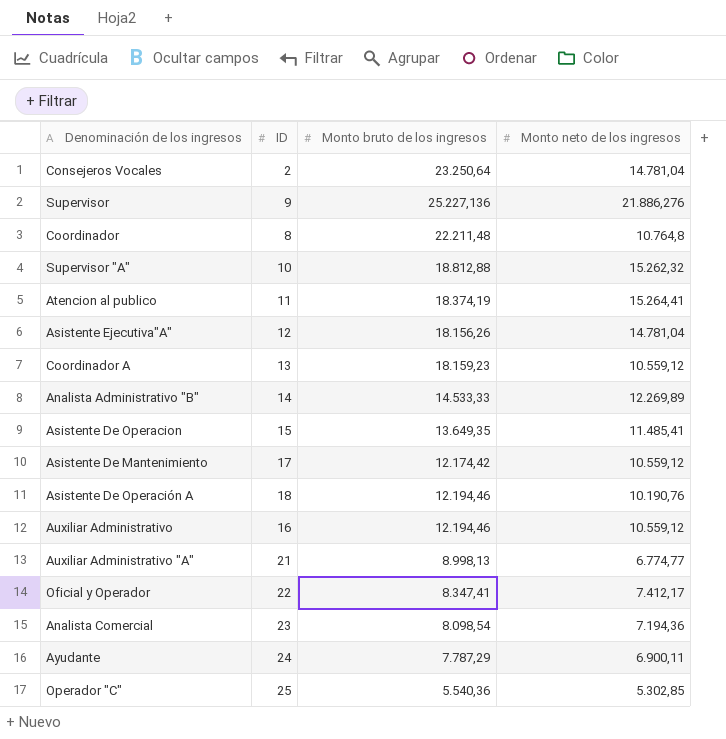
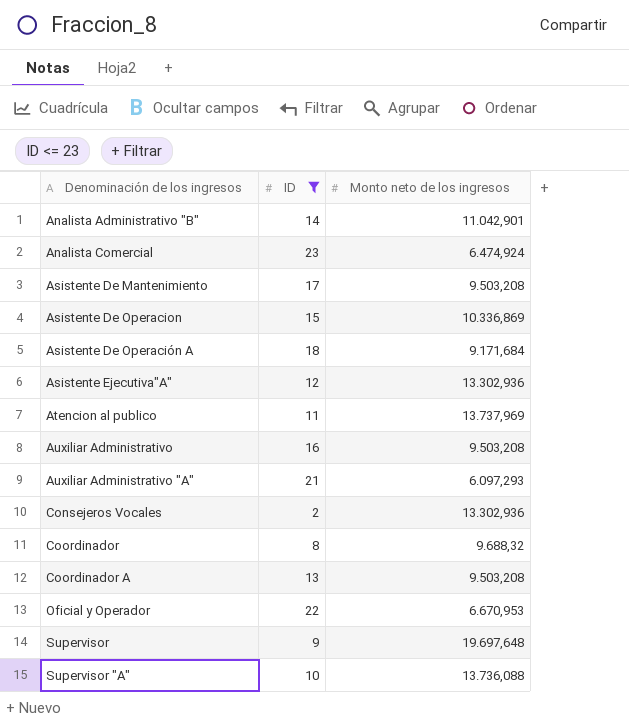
filter: none -> ID <= 23
row order: none -> Denominación de los ingresos ascending
column Monto bruto de los ingresos | position: 3 -> none
Analista Administrativo "B" | Monto neto de los ingresos: 12.269,89 -> 11.042,901
Analista Comercial | Monto neto de los ingresos: 7.194,36 -> 6.474,924
Asistente De Mantenimiento | Monto neto de los ingresos: 10.559,12 -> 9.503,208
Asistente De Operacion | Monto neto de los ingresos: 11.485,41 -> 10.336,869
Asistente De Operación A | Monto neto de los ingresos: 10.190,76 -> 9.171,684
Asistente Ejecutiva"A" | Monto neto de los ingresos: 14.781,04 -> 13.302,936
Atencion al publico | Monto neto de los ingresos: 15.264,41 -> 13.737,969
Auxiliar Administrativo | Monto neto de los ingresos: 10.559,12 -> 9.503,208
Auxiliar Administrativo "A" | Monto neto de los ingresos: 6.774,77 -> 6.097,293
Consejeros Vocales | Monto neto de los ingresos: 14.781,04 -> 13.302,936
Coordinador | Monto neto de los ingresos: 10.764,8 -> 9.688,32
Coordinador A | Monto neto de los ingresos: 10.559,12 -> 9.503,208
Oficial y Operador | Monto neto de los ingresos: 7.412,17 -> 6.670,953
Supervisor | Monto neto de los ingresos: 21.886,276 -> 19.697,648
Supervisor "A" | Monto neto de los ingresos: 15.262,32 -> 13.736,088

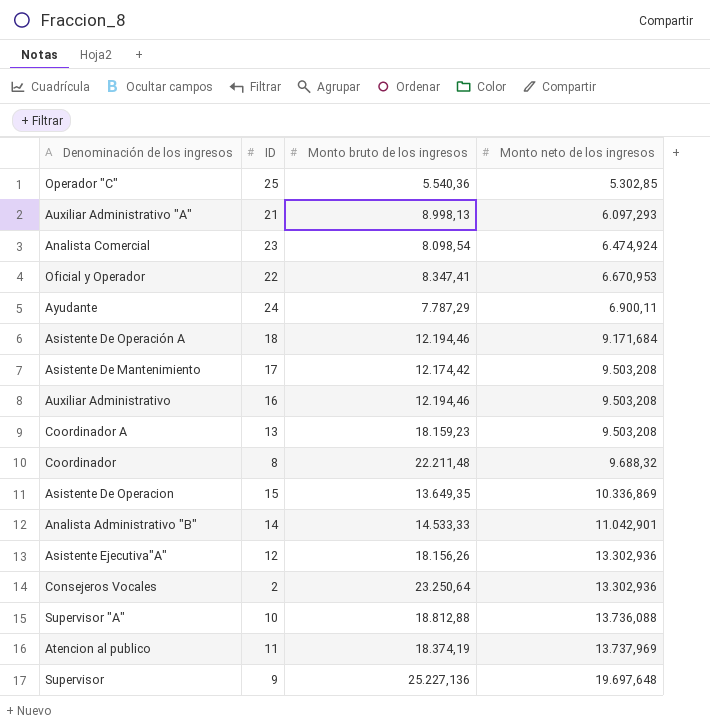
filter: ID <= 23 -> none
row order: Denominación de los ingresos ascending -> Monto neto de los ingresos ascending
column Monto bruto de los ingresos | position: none -> 3

